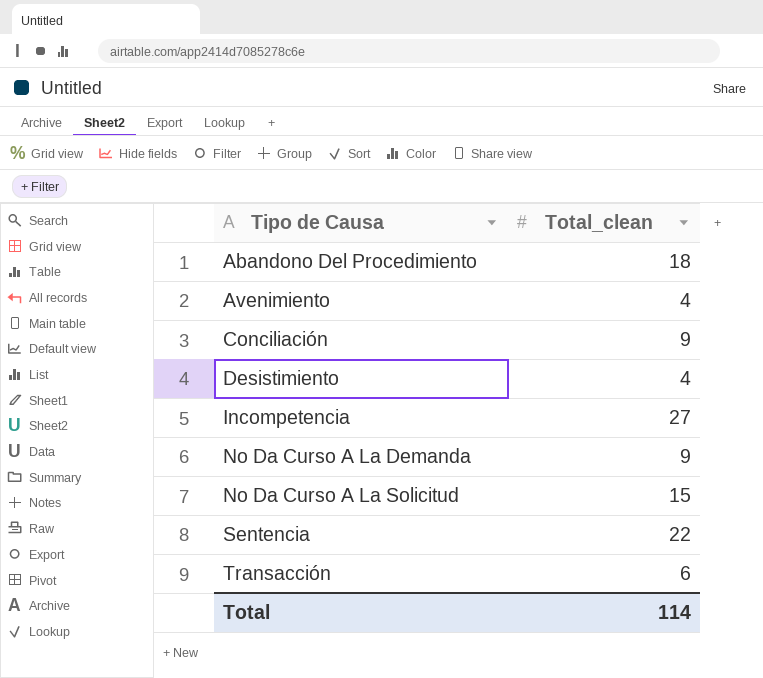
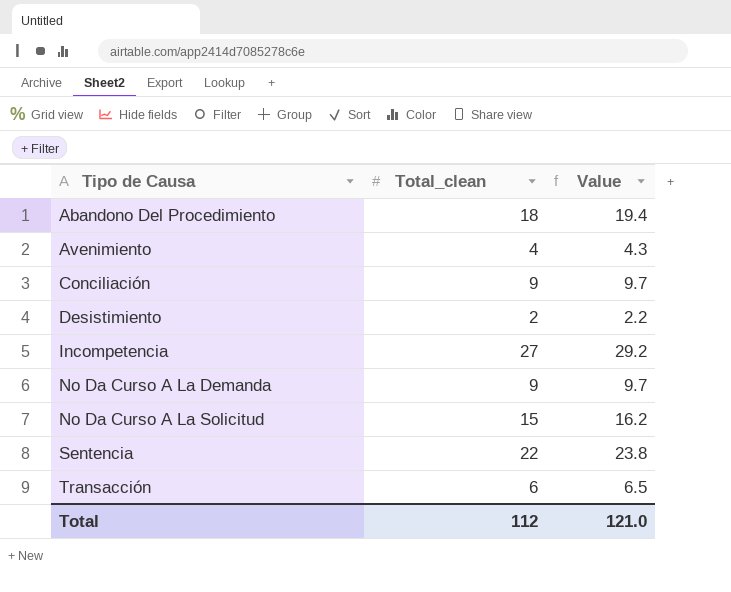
column Value | formula: none -> [Total_clean] * 1.08
Desistimiento | Total_clean: 4 -> 2
Total | Total_clean: 114 -> 112

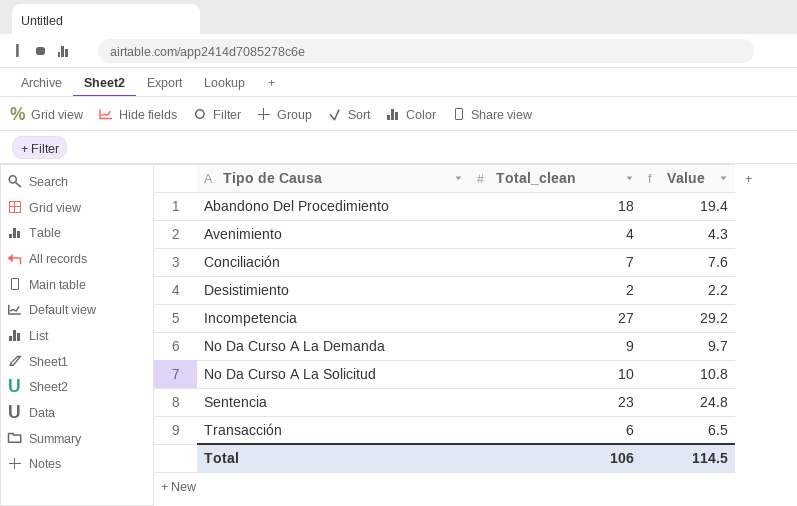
Conciliación | Total_clean: 9 -> 7
Conciliación | Value: 9.7 -> 7.6
No Da Curso A La Solicitud | Total_clean: 15 -> 10
No Da Curso A La Solicitud | Value: 16.2 -> 10.8
Sentencia | Total_clean: 22 -> 23
Sentencia | Value: 23.8 -> 24.8
Total | Total_clean: 112 -> 106
Total | Value: 121.0 -> 114.5

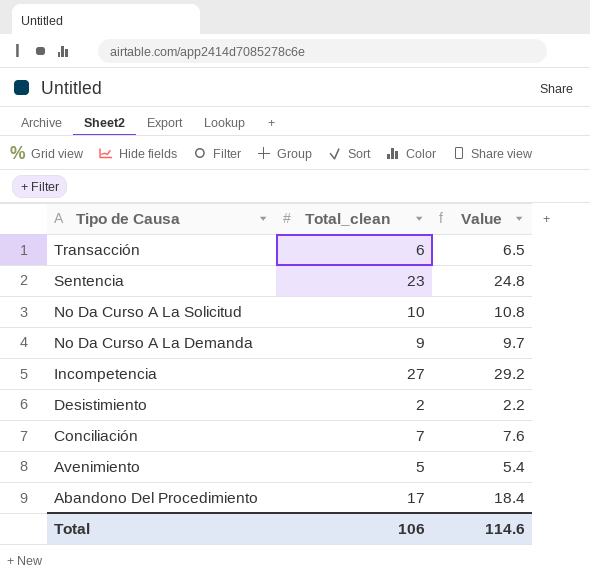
row order: Tipo de Causa ascending -> Tipo de Causa descending
Avenimiento | Total_clean: 4 -> 5
Avenimiento | Value: 4.3 -> 5.4
Abandono Del Procedimiento | Total_clean: 18 -> 17
Abandono Del Procedimiento | Value: 19.4 -> 18.4
Total | Value: 114.5 -> 114.6

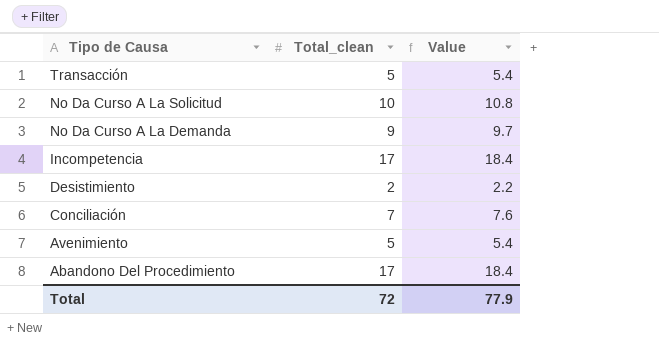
row Sentencia: 23 | 24.8 -> none
Transacción | Total_clean: 6 -> 5
Transacción | Value: 6.5 -> 5.4
Incompetencia | Total_clean: 27 -> 17
Incompetencia | Value: 29.2 -> 18.4
Total | Total_clean: 106 -> 72
Total | Value: 114.6 -> 77.9

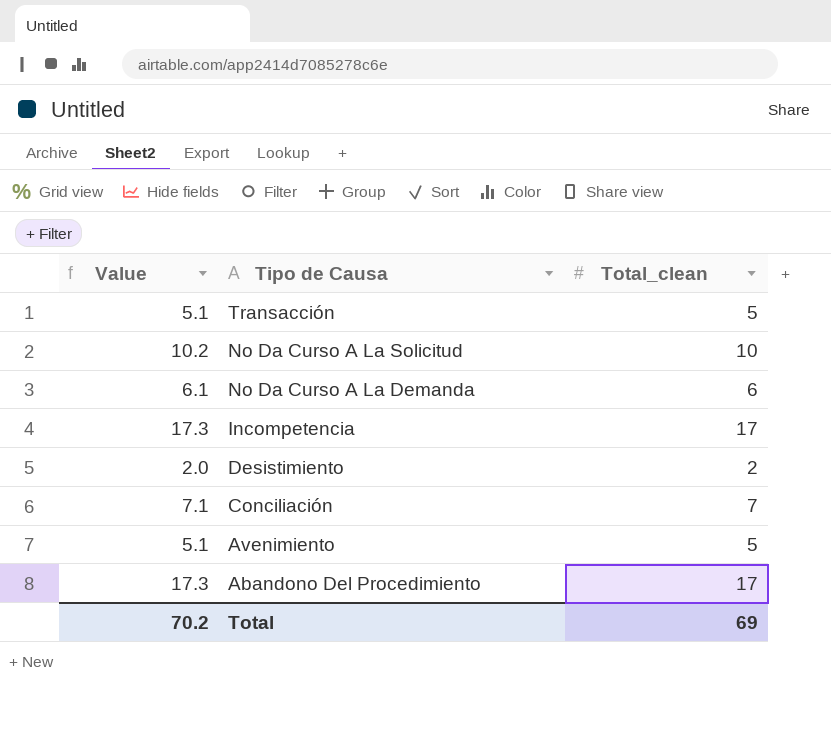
column Value | formula: [Total_clean] * 1.08 -> [Total_clean] * 1.02
column Value | position: 3 -> 1
No Da Curso A La Demanda | Total_clean: 9 -> 6
Total | Value: 77.9 -> 70.2
Total | Total_clean: 72 -> 69

